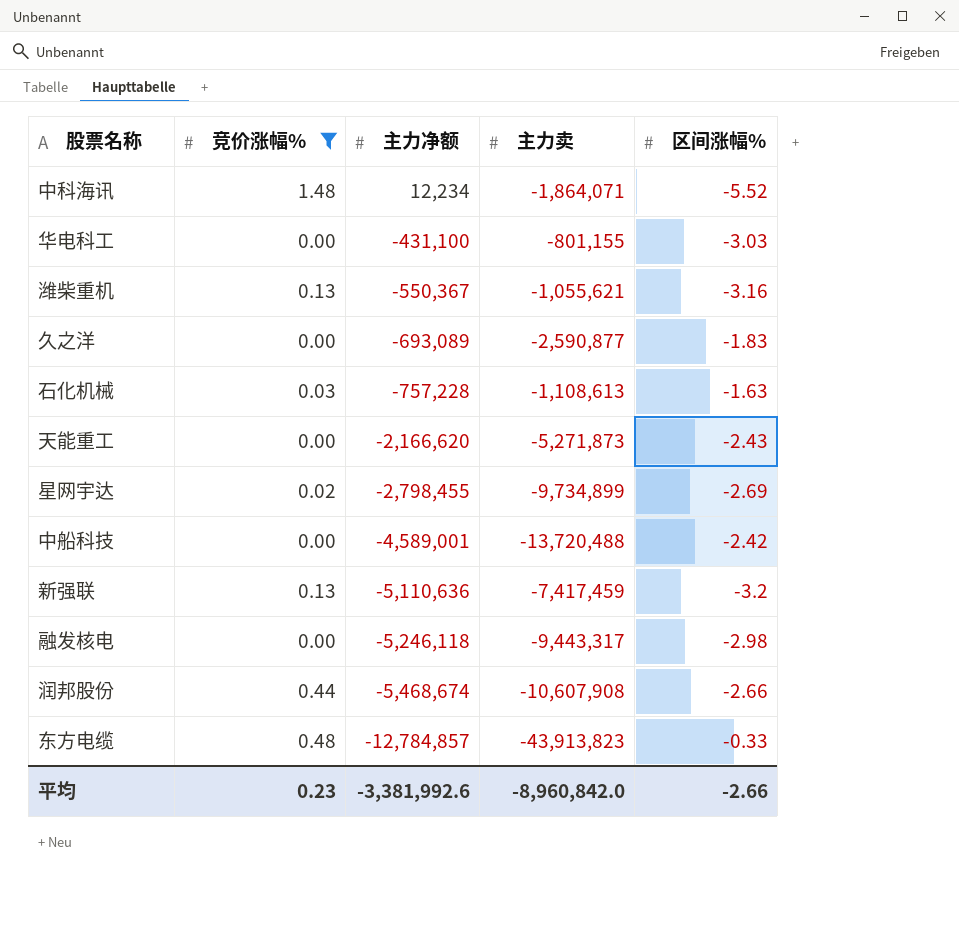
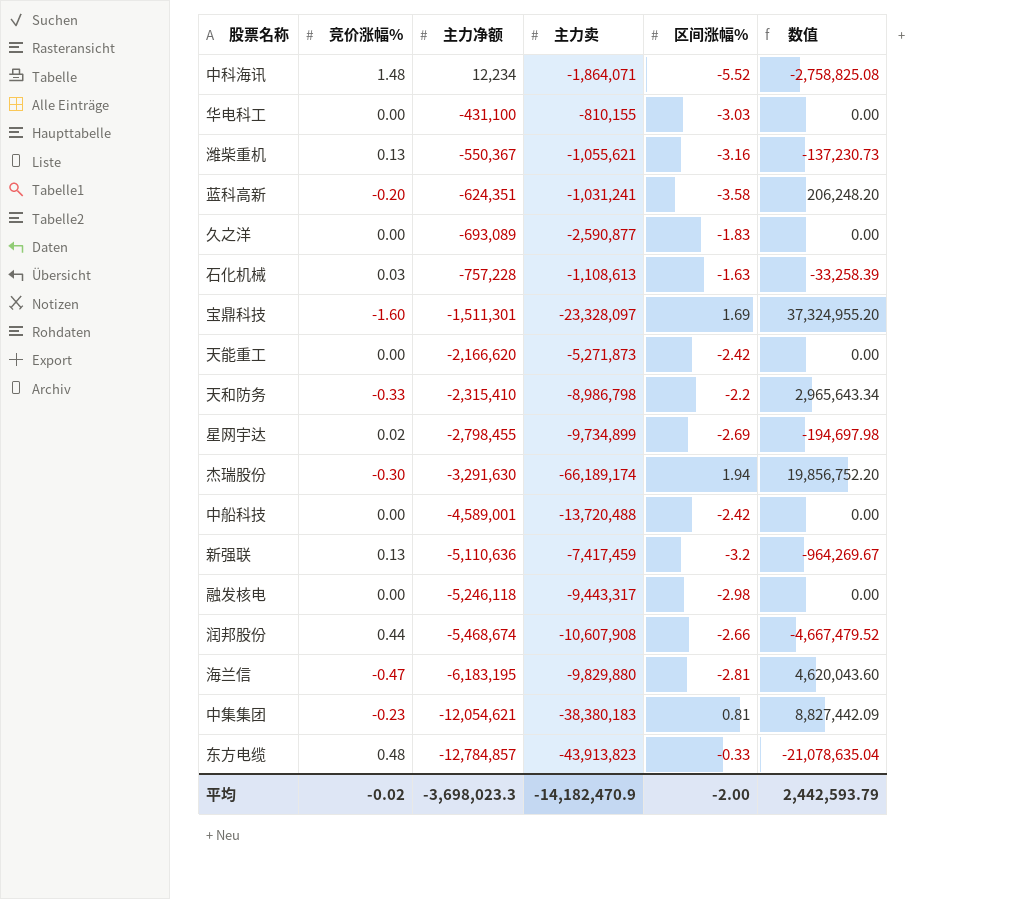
filter: 竞价涨幅% >= 0.00 -> none
column 数值 | formula: none -> [竞价涨幅%] * [主力卖]
华电科工 | 主力卖: -801,155 -> -810,155
天能重工 | 区间涨幅%: -2.43 -> -2.42
平均 | 竞价涨幅%: 0.23 -> -0.02
平均 | 主力净额: -3,381,992.6 -> -3,698,023.3
平均 | 主力卖: -8,960,842.0 -> -14,182,470.9
平均 | 区间涨幅%: -2.66 -> -2.00

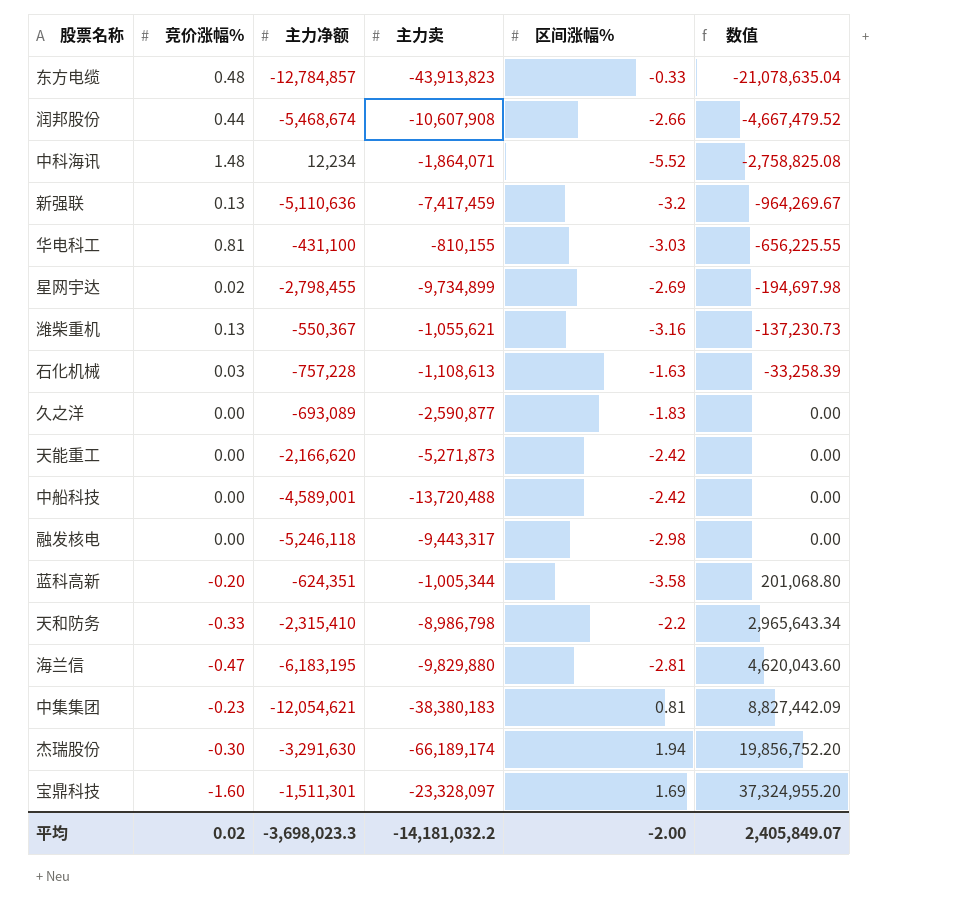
row order: 主力净额 descending -> 数值 ascending
华电科工 | 竞价涨幅%: 0.00 -> 0.81
华电科工 | 数值: 0.00 -> -656,225.55
蓝科高新 | 主力卖: -1,031,241 -> -1,005,344
蓝科高新 | 数值: 206,248.20 -> 201,068.80
平均 | 竞价涨幅%: -0.02 -> 0.02
平均 | 主力卖: -14,182,470.9 -> -14,181,032.2
平均 | 数值: 2,442,593.79 -> 2,405,849.07

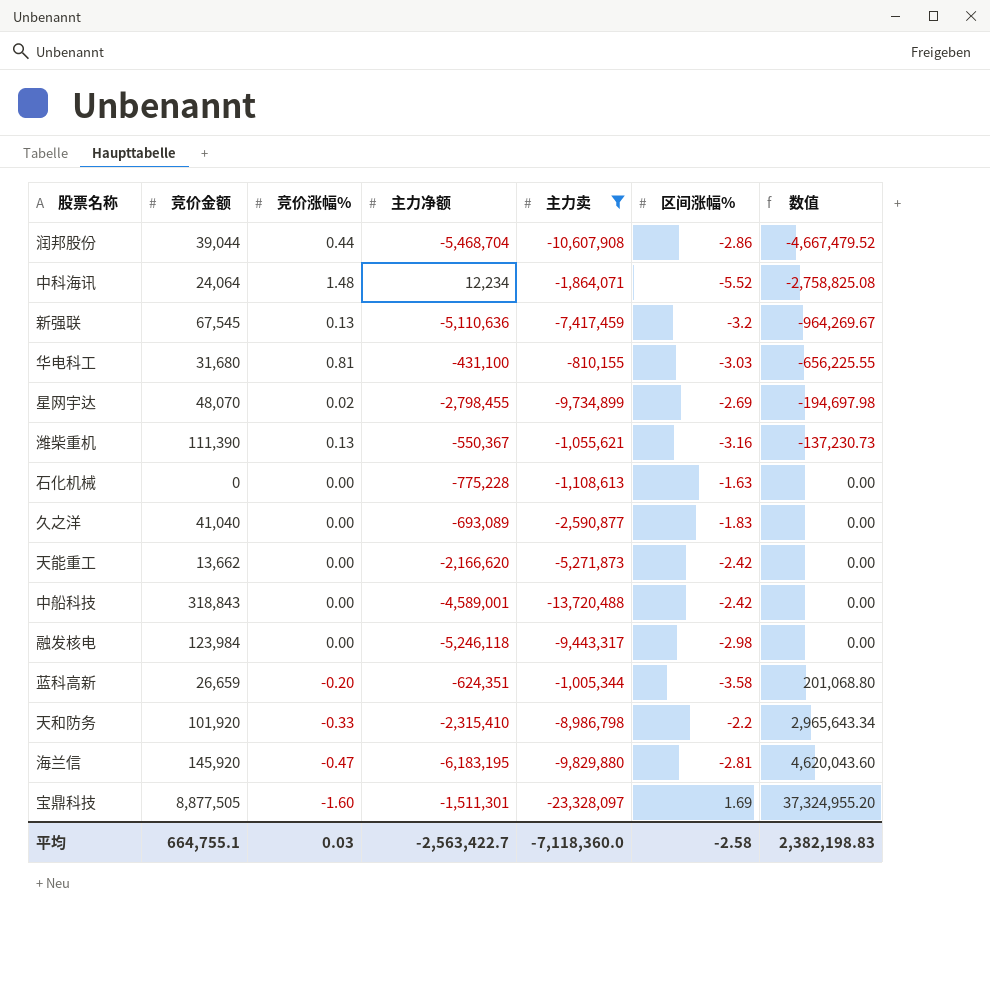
filter: none -> 主力卖 >= -23,328,097
column 竞价金额 | position: none -> 2
润邦股份 | 主力净额: -5,468,674 -> -5,468,704
润邦股份 | 区间涨幅%: -2.66 -> -2.86
石化机械 | 竞价涨幅%: 0.03 -> 0.00
石化机械 | 主力净额: -757,228 -> -775,228
石化机械 | 数值: -33,258.39 -> 0.00
平均 | 竞价涨幅%: 0.02 -> 0.03
平均 | 主力净额: -3,698,023.3 -> -2,563,422.7
平均 | 主力卖: -14,181,032.2 -> -7,118,360.0
平均 | 区间涨幅%: -2.00 -> -2.58
平均 | 数值: 2,405,849.07 -> 2,382,198.83

